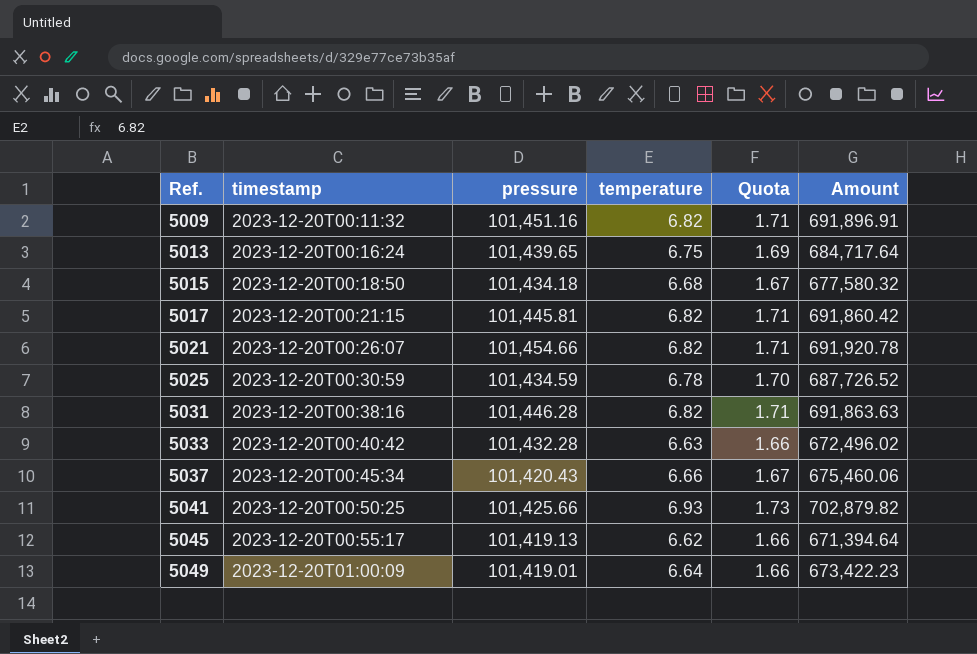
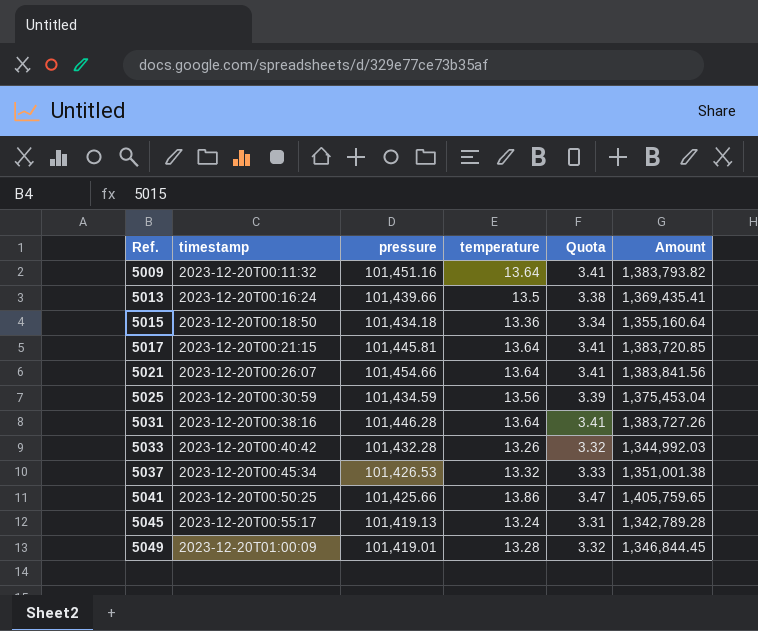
5009 | temperature: 6.82 -> 13.64
5009 | Quota: 1.71 -> 3.41
5009 | Amount: 691,896.91 -> 1,383,793.82
5013 | pressure: 101,439.65 -> 101,439.66
5013 | temperature: 6.75 -> 13.5
5013 | Quota: 1.69 -> 3.38
5013 | Amount: 684,717.64 -> 1,369,435.41
5015 | temperature: 6.68 -> 13.36
5015 | Quota: 1.67 -> 3.34
5015 | Amount: 677,580.32 -> 1,355,160.64
5017 | temperature: 6.82 -> 13.64
5017 | Quota: 1.71 -> 3.41
5017 | Amount: 691,860.42 -> 1,383,720.85
5021 | temperature: 6.82 -> 13.64
5021 | Quota: 1.71 -> 3.41
5021 | Amount: 691,920.78 -> 1,383,841.56
5025 | temperature: 6.78 -> 13.56
5025 | Quota: 1.70 -> 3.39
5025 | Amount: 687,726.52 -> 1,375,453.04
5031 | temperature: 6.82 -> 13.64
5031 | Quota: 1.71 -> 3.41
5031 | Amount: 691,863.63 -> 1,383,727.26
5033 | temperature: 6.63 -> 13.26
5033 | Quota: 1.66 -> 3.32
5033 | Amount: 672,496.02 -> 1,344,992.03
5037 | pressure: 101,420.43 -> 101,426.53
5037 | temperature: 6.66 -> 13.32
5037 | Quota: 1.67 -> 3.33
5037 | Amount: 675,460.06 -> 1,351,001.38
5041 | temperature: 6.93 -> 13.86
5041 | Quota: 1.73 -> 3.47
5041 | Amount: 702,879.82 -> 1,405,759.65
5045 | temperature: 6.62 -> 13.24
5045 | Quota: 1.66 -> 3.31
5045 | Amount: 671,394.64 -> 1,342,789.28
5049 | temperature: 6.64 -> 13.28
5049 | Quota: 1.66 -> 3.32
5049 | Amount: 673,422.23 -> 1,346,844.45

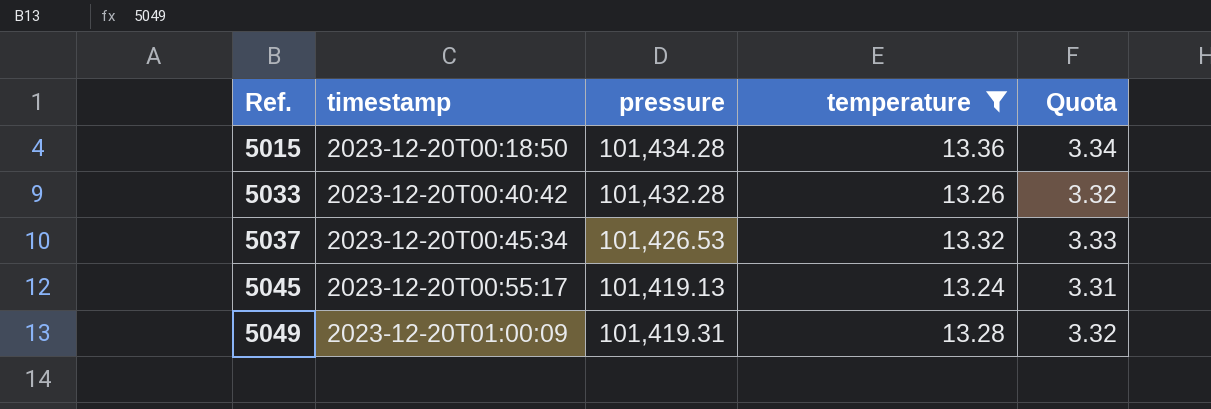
filter: none -> temperature <= 13.36
column Amount | formula: [pressure] * [temperature] -> none
5015 | pressure: 101,434.18 -> 101,434.28
5049 | pressure: 101,419.01 -> 101,419.31

